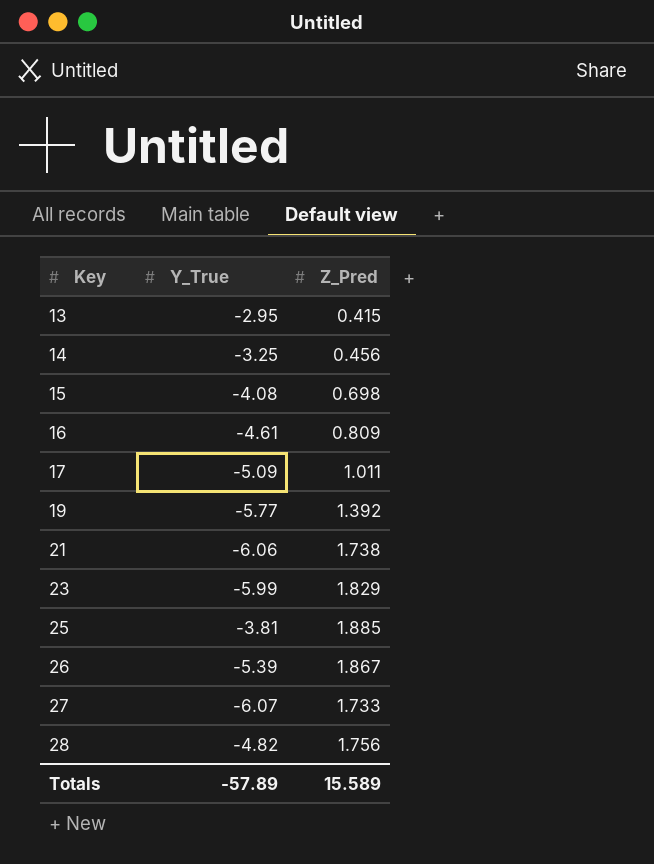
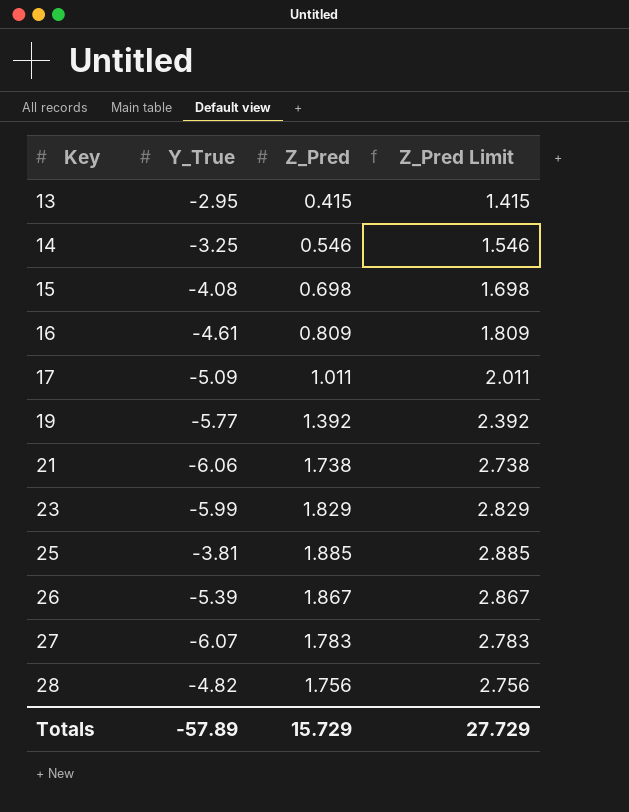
column Z_Pred Limit | formula: none -> [Z_Pred] + 1
14 | Z_Pred: 0.456 -> 0.546
27 | Z_Pred: 1.733 -> 1.783
Totals | Z_Pred: 15.589 -> 15.729

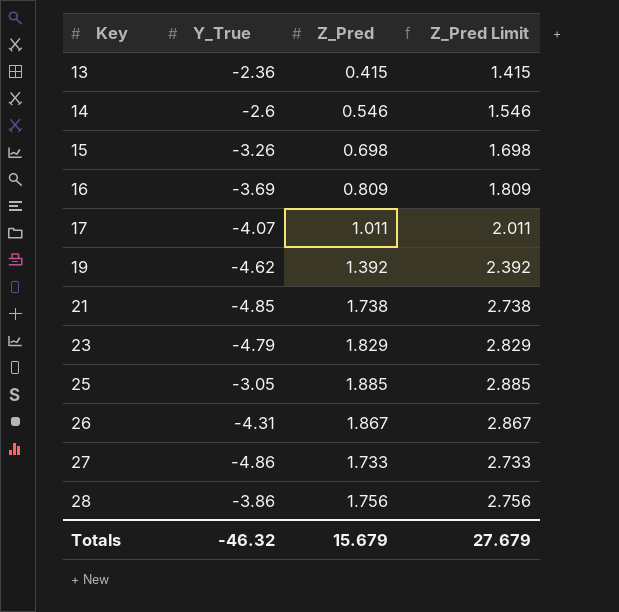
13 | Y_True: -2.95 -> -2.36
14 | Y_True: -3.25 -> -2.6
15 | Y_True: -4.08 -> -3.26
16 | Y_True: -4.61 -> -3.69
17 | Y_True: -5.09 -> -4.07
19 | Y_True: -5.77 -> -4.62
21 | Y_True: -6.06 -> -4.85
23 | Y_True: -5.99 -> -4.79
25 | Y_True: -3.81 -> -3.05
26 | Y_True: -5.39 -> -4.31
27 | Y_True: -6.07 -> -4.86
27 | Z_Pred: 1.783 -> 1.733
27 | Z_Pred Limit: 2.783 -> 2.733
28 | Y_True: -4.82 -> -3.86
Totals | Y_True: -57.89 -> -46.32
Totals | Z_Pred: 15.729 -> 15.679
Totals | Z_Pred Limit: 27.729 -> 27.679

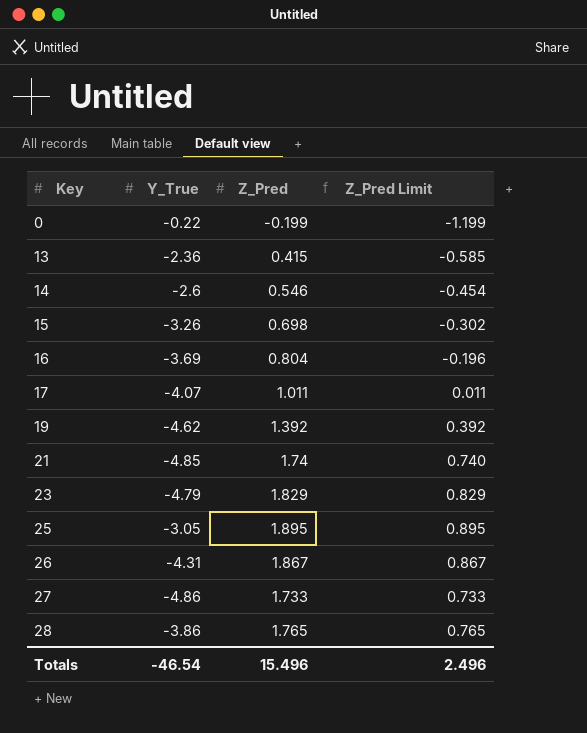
column Z_Pred Limit | formula: [Z_Pred] + 1 -> [Z_Pred] - 1
row 0: none -> -0.22 | -0.199 | -1.199
16 | Z_Pred: 0.809 -> 0.804
21 | Z_Pred: 1.738 -> 1.74
25 | Z_Pred: 1.885 -> 1.895
28 | Z_Pred: 1.756 -> 1.765
Totals | Y_True: -46.32 -> -46.54
Totals | Z_Pred: 15.679 -> 15.496
Totals | Z_Pred Limit: 27.679 -> 2.496

